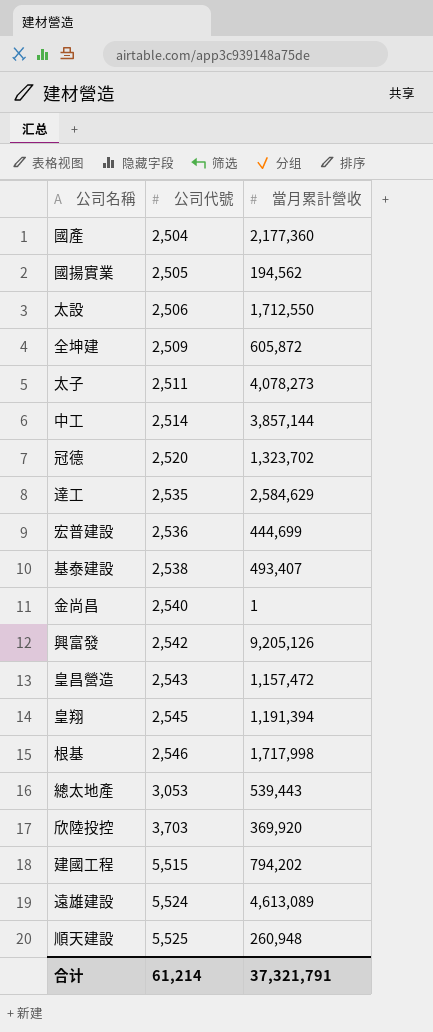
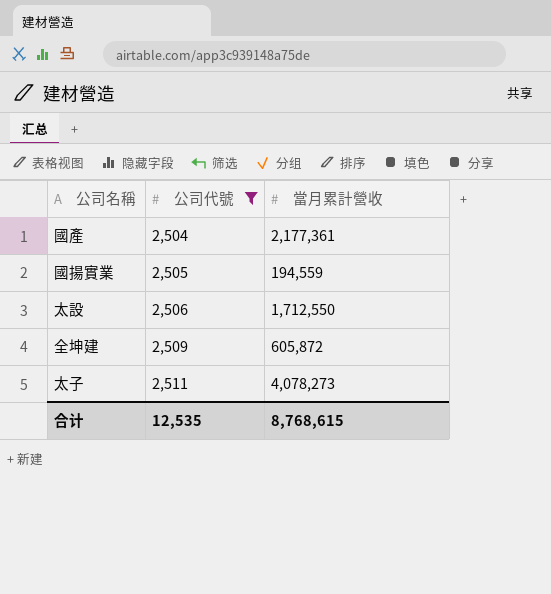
filter: none -> 公司代號 <= 2,511
國產 | 當月累計營收: 2,177,360 -> 2,177,361
國揚實業 | 當月累計營收: 194,562 -> 194,559
合计 | 公司代號: 61,214 -> 12,535
合计 | 當月累計營收: 37,321,791 -> 8,768,615

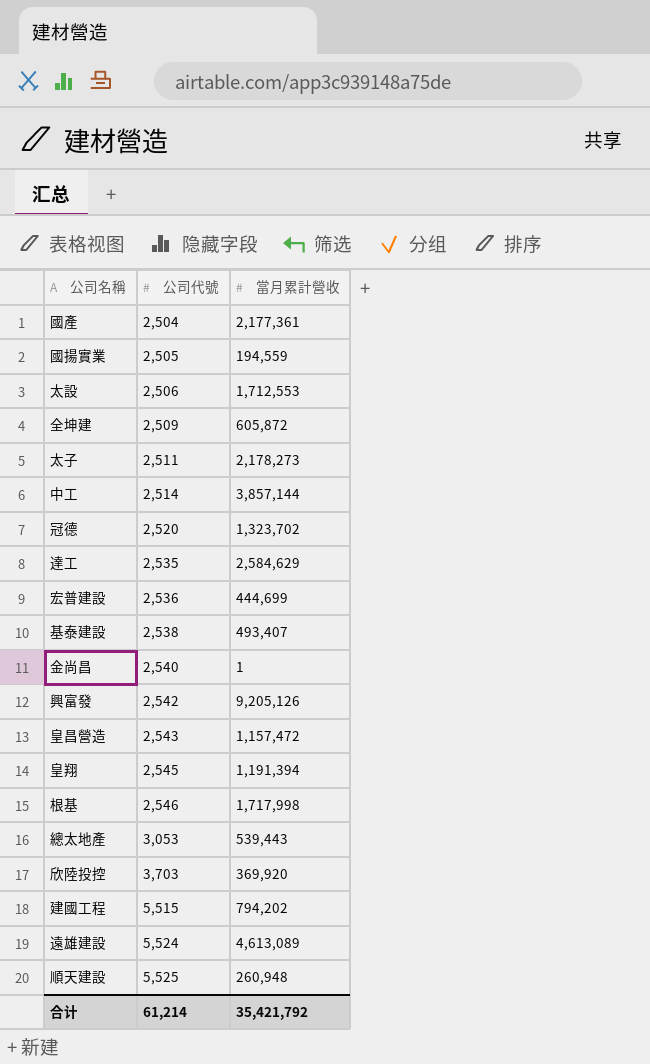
filter: 公司代號 <= 2,511 -> none
太設 | 當月累計營收: 1,712,550 -> 1,712,553
太子 | 當月累計營收: 4,078,273 -> 2,178,273
合计 | 公司代號: 12,535 -> 61,214
合计 | 當月累計營收: 8,768,615 -> 35,421,792

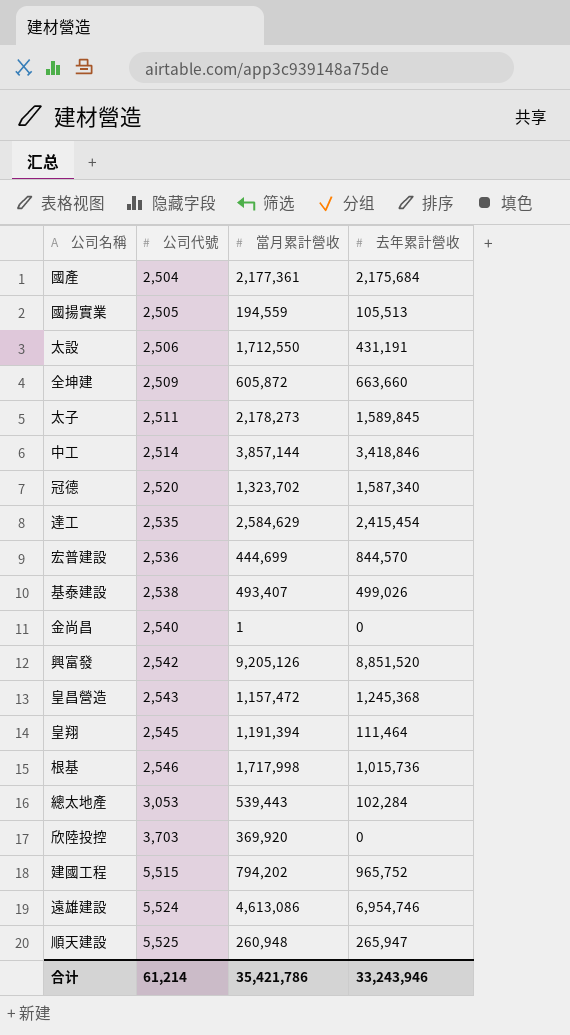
column 去年累計營收 | position: none -> 4
太設 | 當月累計營收: 1,712,553 -> 1,712,550
遠雄建設 | 當月累計營收: 4,613,089 -> 4,613,086
合计 | 當月累計營收: 35,421,792 -> 35,421,786

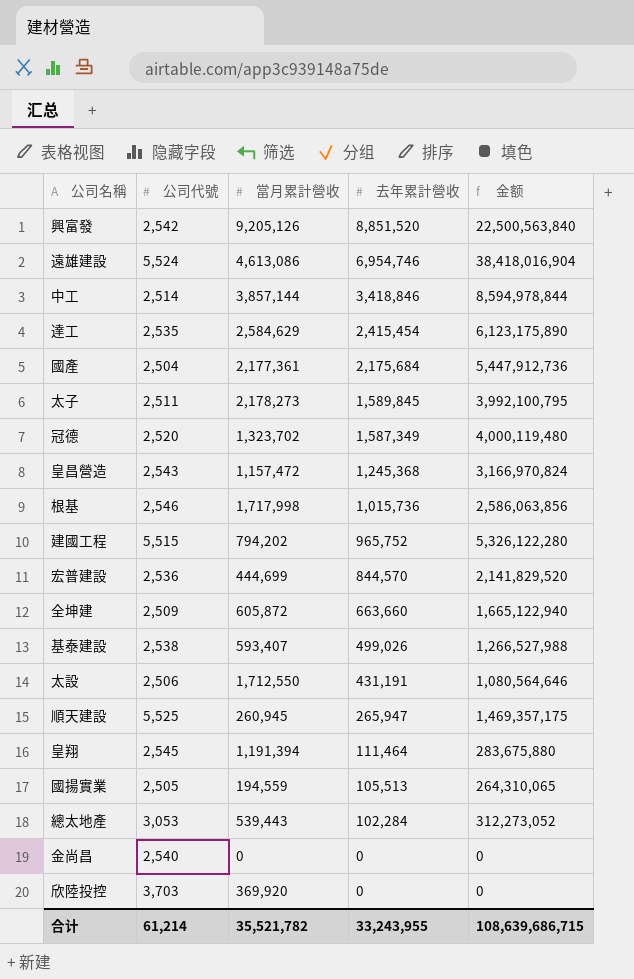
row order: 公司代號 ascending -> 去年累計營收 descending
column 金额 | formula: none -> [公司代號] * [去年累計營收]
冠德 | 去年累計營收: 1,587,340 -> 1,587,349
基泰建設 | 當月累計營收: 493,407 -> 593,407
順天建設 | 當月累計營收: 260,948 -> 260,945
金尚昌 | 當月累計營收: 1 -> 0
合计 | 當月累計營收: 35,421,786 -> 35,521,782
合计 | 去年累計營收: 33,243,946 -> 33,243,955

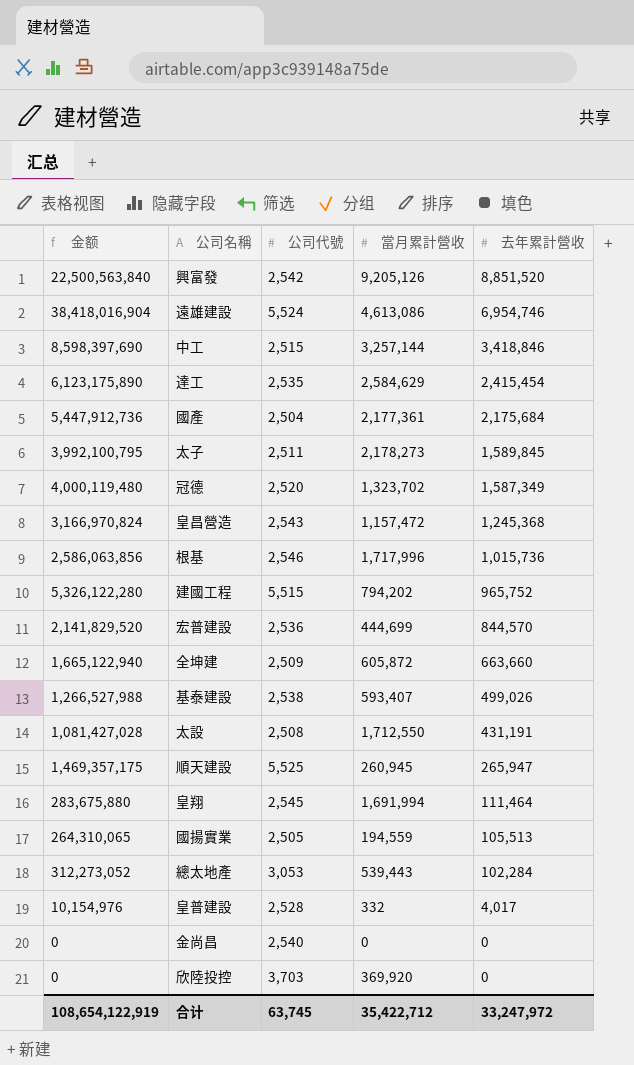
column 金额 | position: 5 -> 1
中工 | 金额: 8,594,978,844 -> 8,598,397,690
中工 | 公司代號: 2,514 -> 2,515
中工 | 當月累計營收: 3,857,144 -> 3,257,144
根基 | 當月累計營收: 1,717,998 -> 1,717,996
太設 | 金额: 1,080,564,646 -> 1,081,427,028
太設 | 公司代號: 2,506 -> 2,508
皇翔 | 當月累計營收: 1,191,394 -> 1,691,994
row 皇普建設: none -> 10,154,976 | 2,528 | 332 | 4,017
合计 | 金额: 108,639,686,715 -> 108,654,122,919
合计 | 公司代號: 61,214 -> 63,745
合计 | 當月累計營收: 35,521,782 -> 35,422,712
合计 | 去年累計營收: 33,243,955 -> 33,247,972

